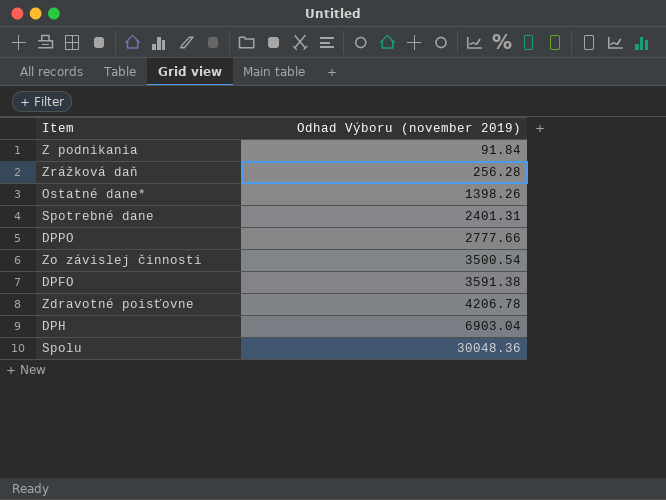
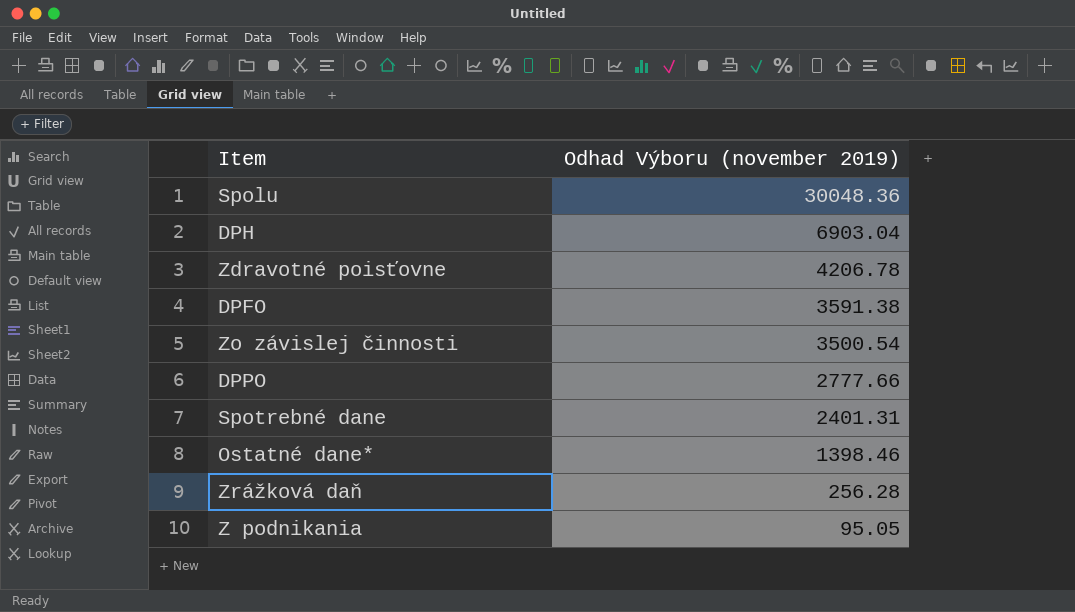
row order: Odhad Výboru (november 2019) ascending -> Odhad Výboru (november 2019) descending
Ostatné dane* | Odhad Výboru (november 2019): 1398.26 -> 1398.46
Z podnikania | Odhad Výboru (november 2019): 91.84 -> 95.05

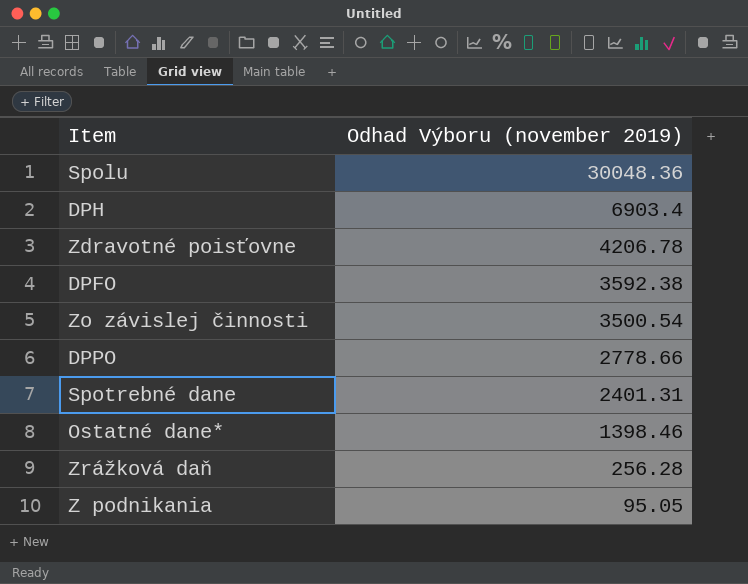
DPH | Odhad Výboru (november 2019): 6903.04 -> 6903.4
DPFO | Odhad Výboru (november 2019): 3591.38 -> 3592.38
DPPO | Odhad Výboru (november 2019): 2777.66 -> 2778.66

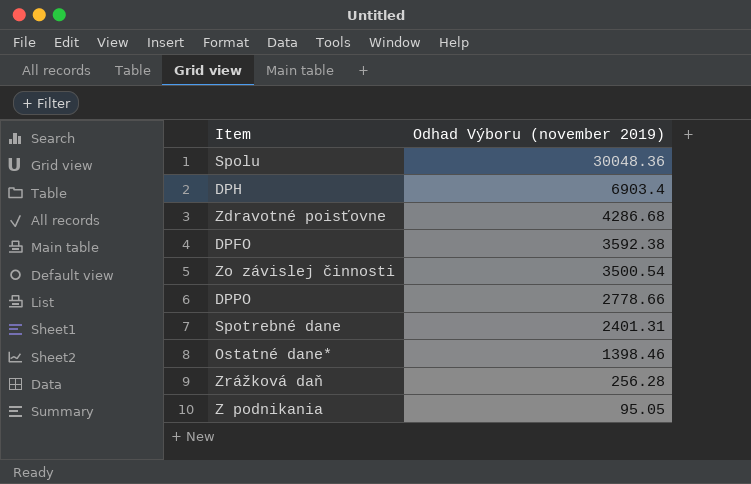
Zdravotné poisťovne | Odhad Výboru (november 2019): 4206.78 -> 4286.68

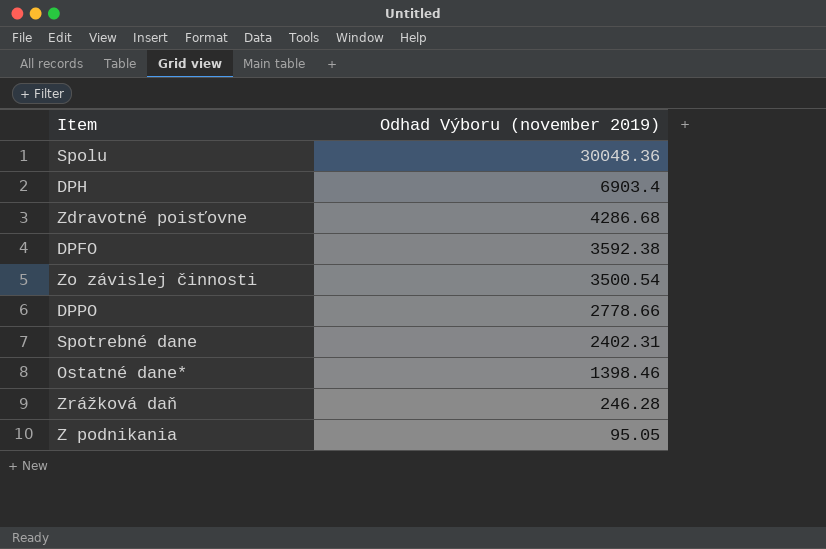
Spotrebné dane | Odhad Výboru (november 2019): 2401.31 -> 2402.31
Zrážková daň | Odhad Výboru (november 2019): 256.28 -> 246.28

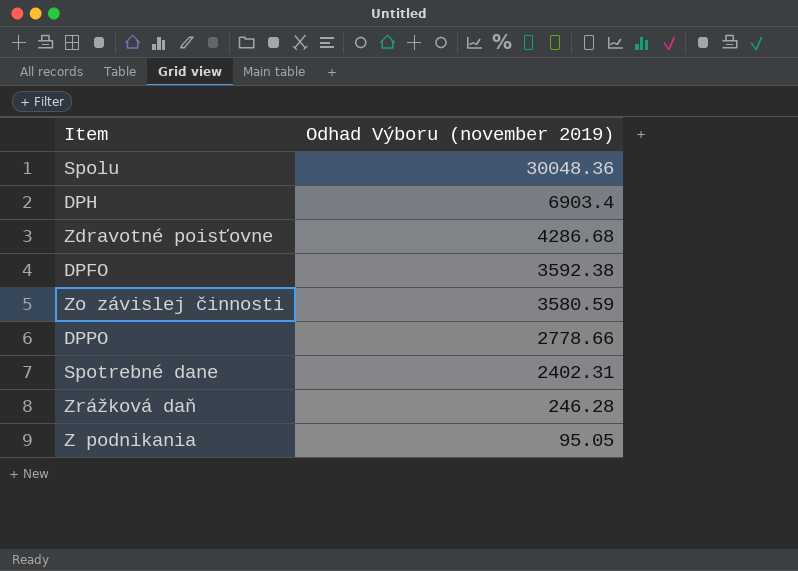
row Ostatné dane*: 1398.46 -> none
Zo závislej činnosti | Odhad Výboru (november 2019): 3500.54 -> 3580.59

